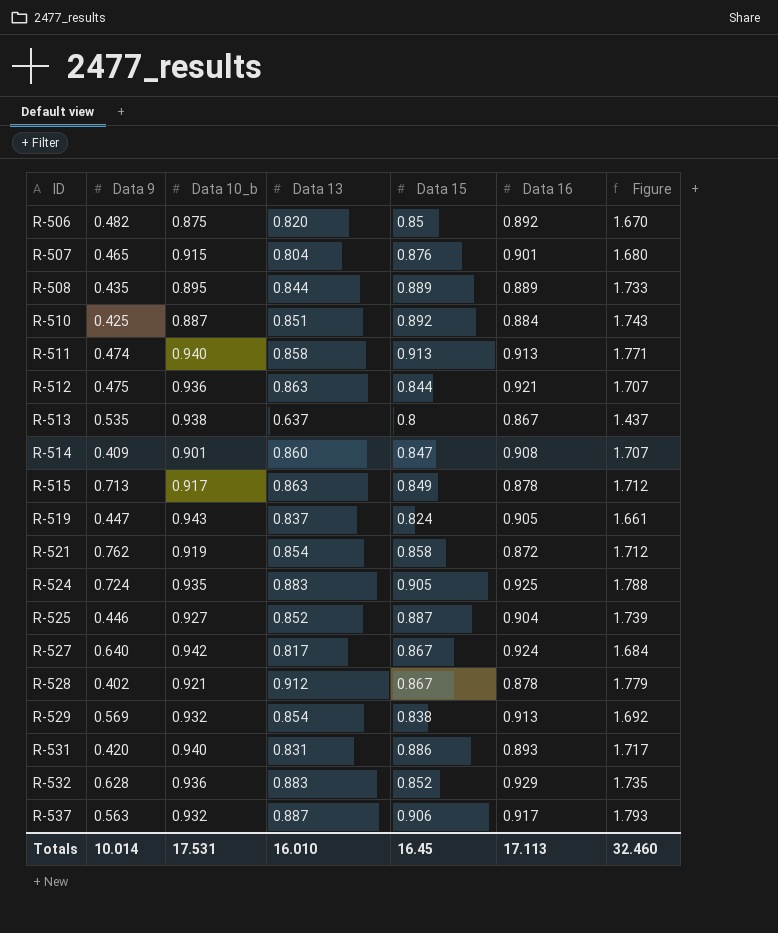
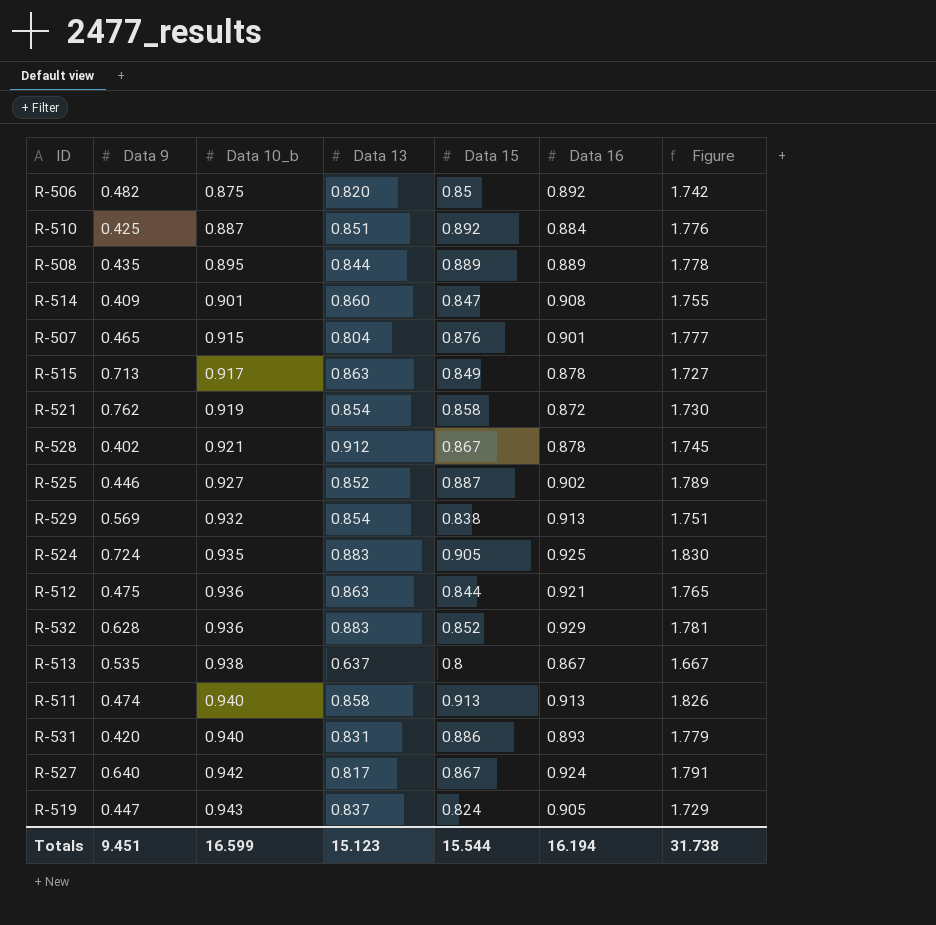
row order: ID ascending -> Data 10_b ascending
column Figure | formula: [Data 13] + [Data 15] -> [Data 15] + [Data 16]
row R-537: 0.563 | 0.932 | 0.887 | 0.906 | 0.917 | 1.793 -> none
R-525 | Data 16: 0.904 -> 0.902
Totals | Data 9: 10.014 -> 9.451
Totals | Data 10_b: 17.531 -> 16.599
Totals | Data 13: 16.010 -> 15.123
Totals | Data 15: 16.45 -> 15.544
Totals | Data 16: 17.113 -> 16.194
Totals | Figure: 32.460 -> 31.738

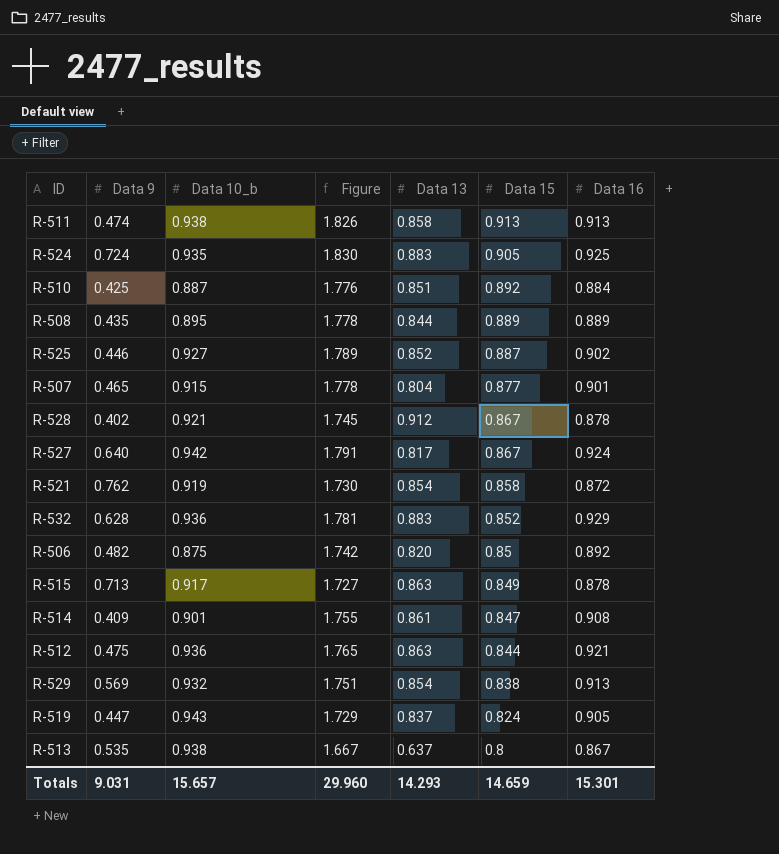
row order: Data 10_b ascending -> Data 15 descending
column Figure | position: 7 -> 4
row R-531: 0.420 | 0.940 | 0.831 | 0.886 | 0.893 | 1.779 -> none
R-511 | Data 10_b: 0.940 -> 0.938
R-507 | Figure: 1.777 -> 1.778
R-507 | Data 15: 0.876 -> 0.877
R-514 | Data 13: 0.860 -> 0.861
Totals | Data 9: 9.451 -> 9.031
Totals | Data 10_b: 16.599 -> 15.657
Totals | Figure: 31.738 -> 29.960
Totals | Data 13: 15.123 -> 14.293
Totals | Data 15: 15.544 -> 14.659
Totals | Data 16: 16.194 -> 15.301

